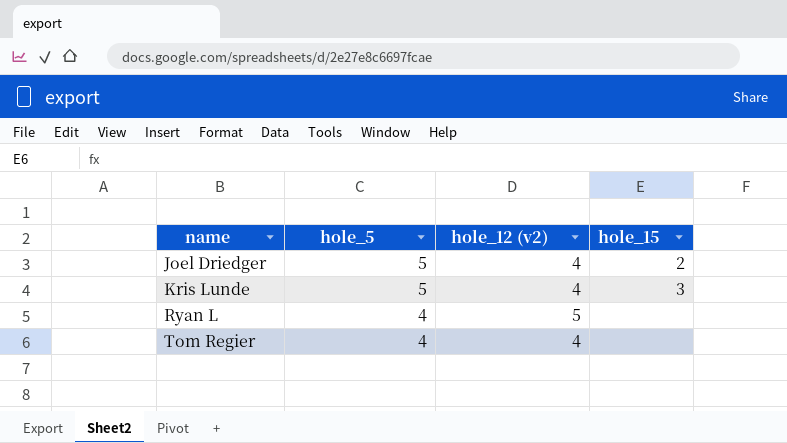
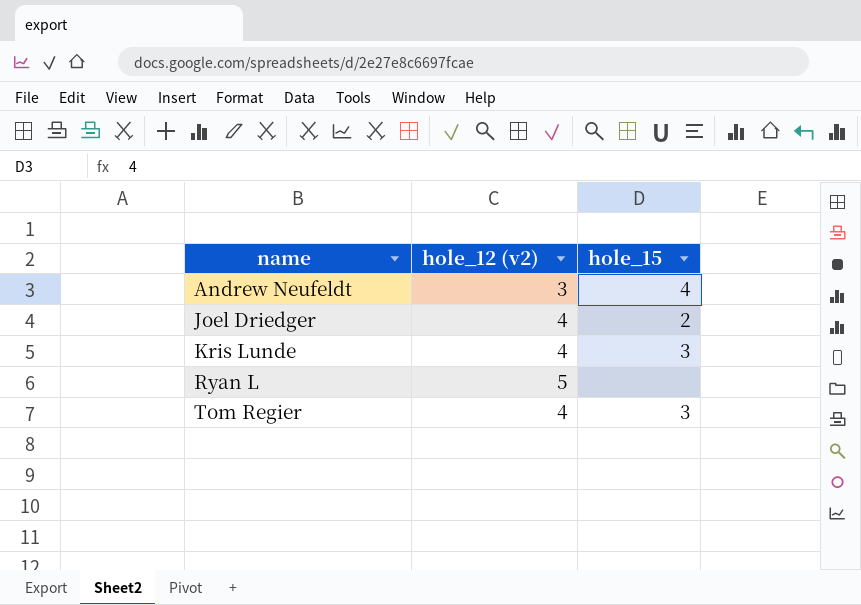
column hole_5 | position: 2 -> none
row Andrew Neufeldt: none -> 3 | 4
Tom Regier | hole_15: none -> 3

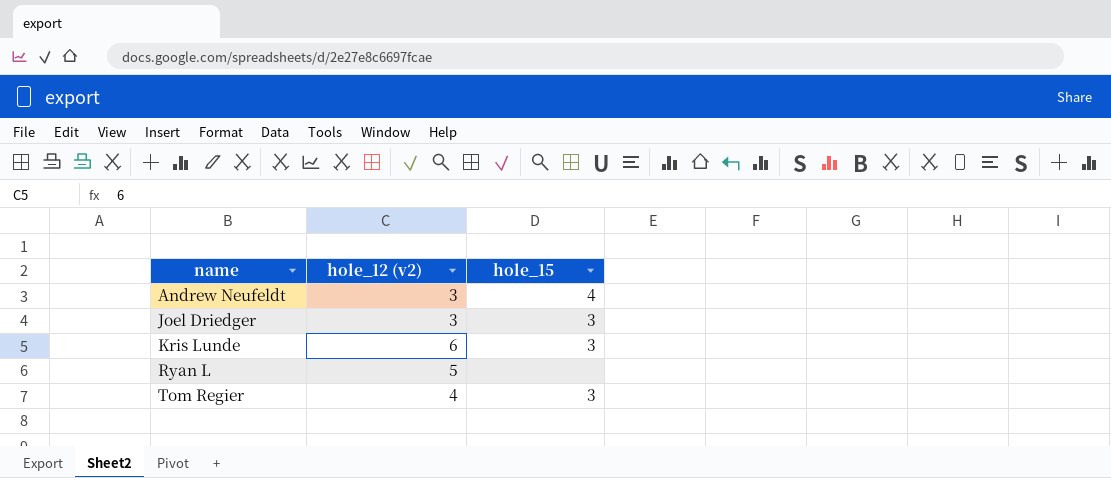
Joel Driedger | hole_12 (v2): 4 -> 3
Joel Driedger | hole_15: 2 -> 3
Kris Lunde | hole_12 (v2): 4 -> 6

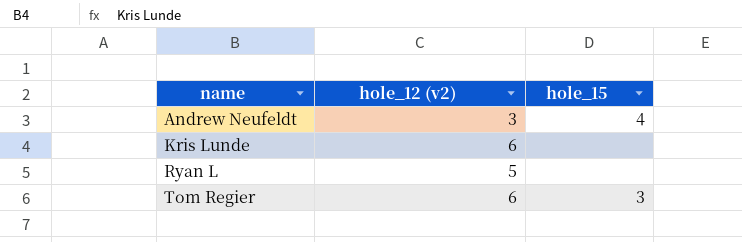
row Joel Driedger: 3 | 3 -> none
Kris Lunde | hole_15: 3 -> none
Tom Regier | hole_12 (v2): 4 -> 6

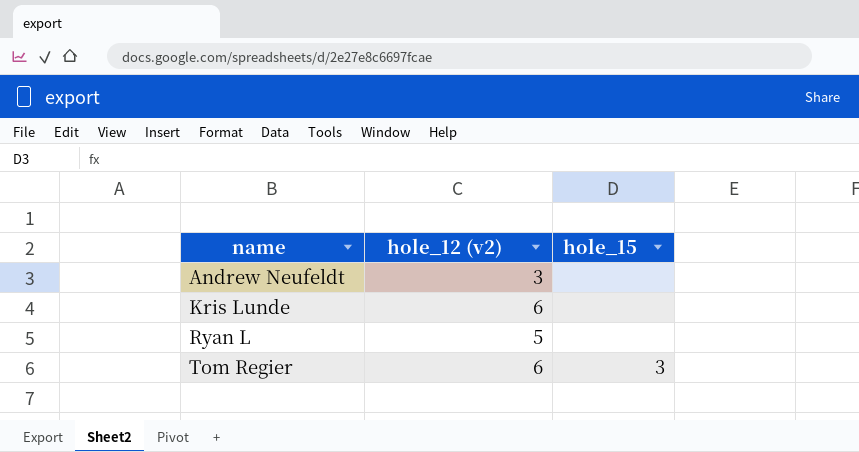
Andrew Neufeldt | hole_15: 4 -> none

